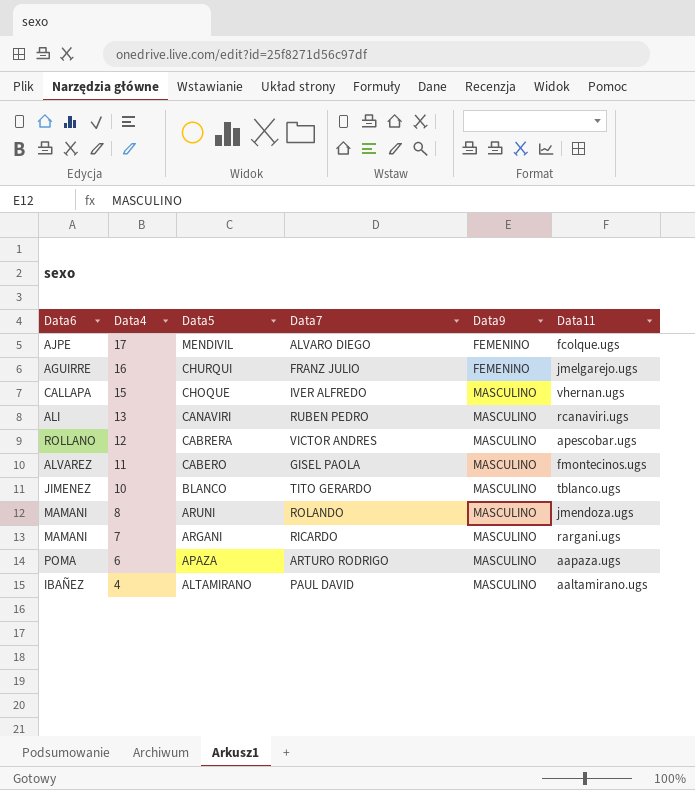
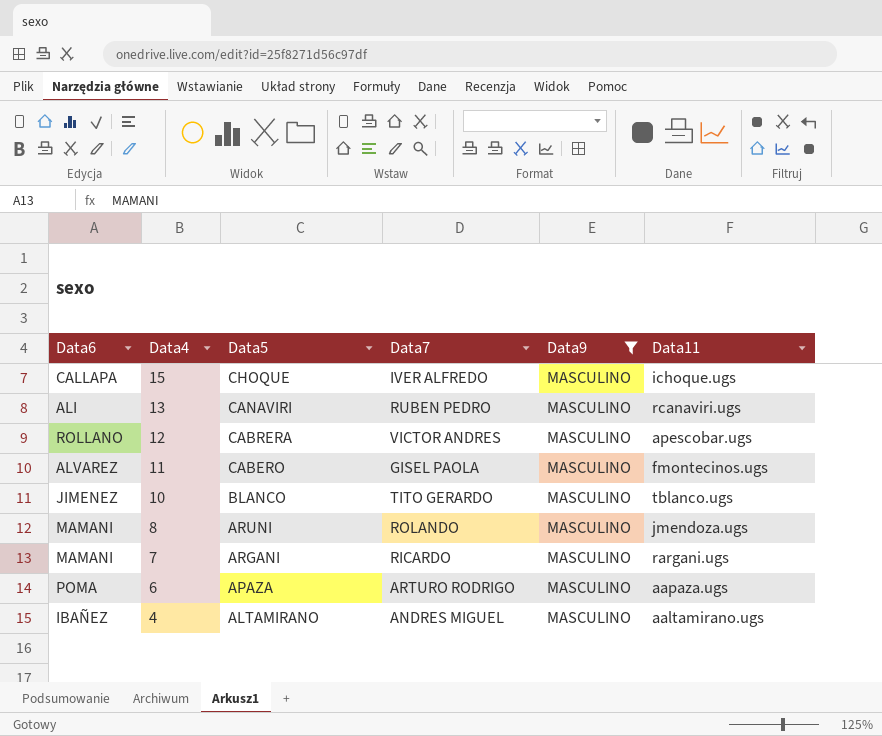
filter: none -> Data9 = MASCULINO
15 | Data11: vhernan.ugs -> ichoque.ugs
4 | Data7: PAUL DAVID -> ANDRES MIGUEL

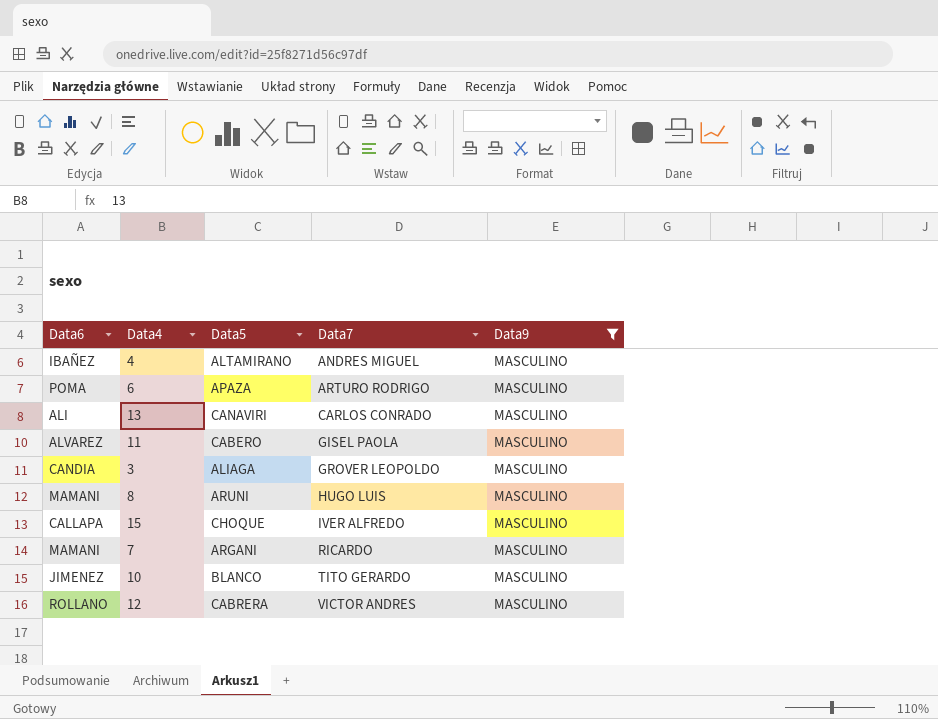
row order: Data4 descending -> Data7 ascending
column Data11 | position: 6 -> none
13 | Data7: RUBEN PEDRO -> CARLOS CONRADO
row 3: none -> CANDIA | ALIAGA | GROVER LEOPOLDO | MASCULINO
8 | Data7: ROLANDO -> HUGO LUIS

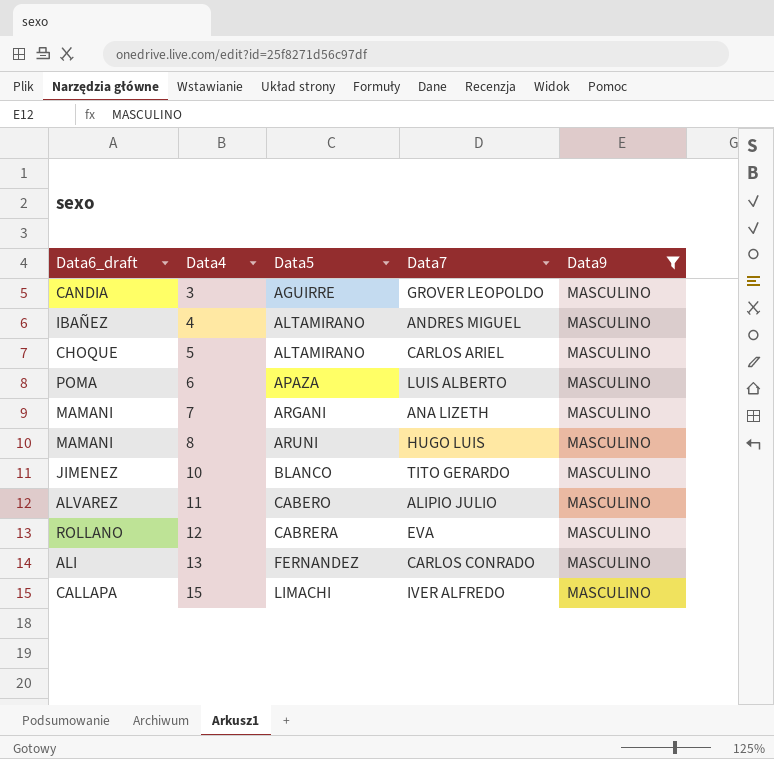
row order: Data7 ascending -> Data4 ascending
column name: Data6 -> Data6_draft
3 | Data5: ALIAGA -> AGUIRRE
row 5: none -> CHOQUE | ALTAMIRANO | CARLOS ARIEL | MASCULINO
6 | Data7: ARTURO RODRIGO -> LUIS ALBERTO
7 | Data7: RICARDO -> ANA LIZETH
11 | Data7: GISEL PAOLA -> ALIPIO JULIO
12 | Data7: VICTOR ANDRES -> EVA
13 | Data5: CANAVIRI -> FERNANDEZ
15 | Data5: CHOQUE -> LIMACHI

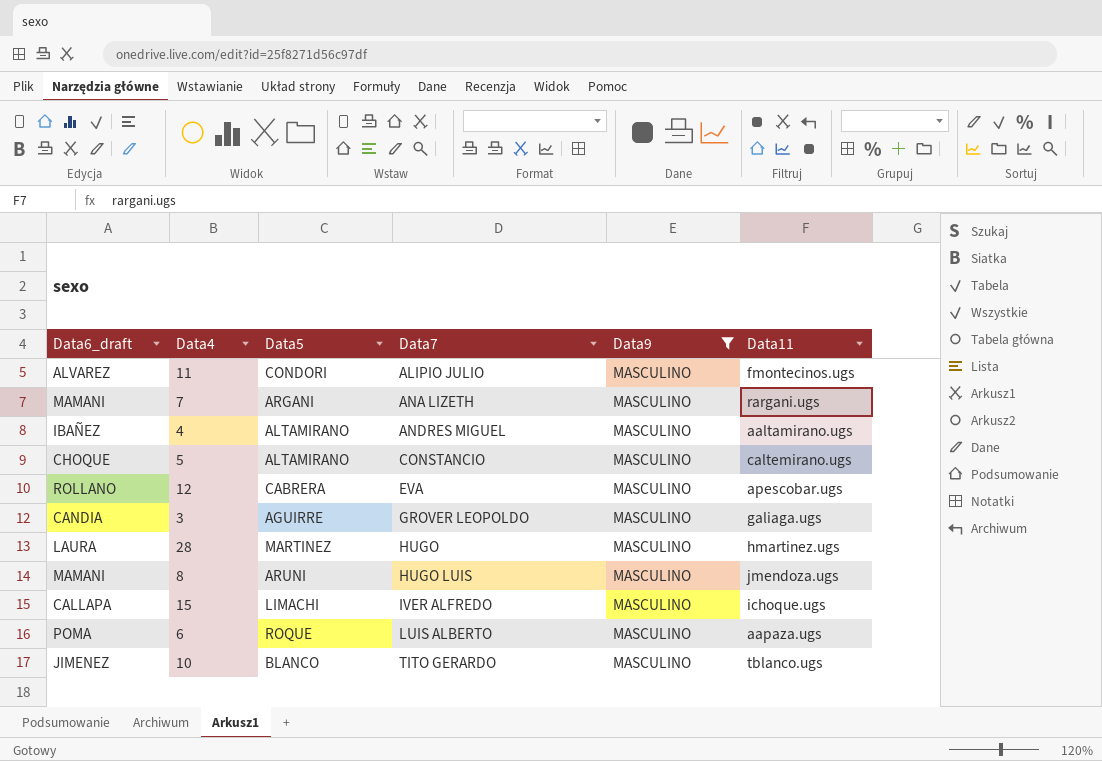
row order: Data4 ascending -> Data7 ascending
column Data11 | position: none -> 6
row 13: ALI | FERNANDEZ | CARLOS CONRADO | MASCULINO -> none
11 | Data5: CABERO -> CONDORI
5 | Data7: CARLOS ARIEL -> CONSTANCIO
row 28: none -> LAURA | MARTINEZ | HUGO | MASCULINO | hmartinez.ugs
6 | Data5: APAZA -> ROQUE

